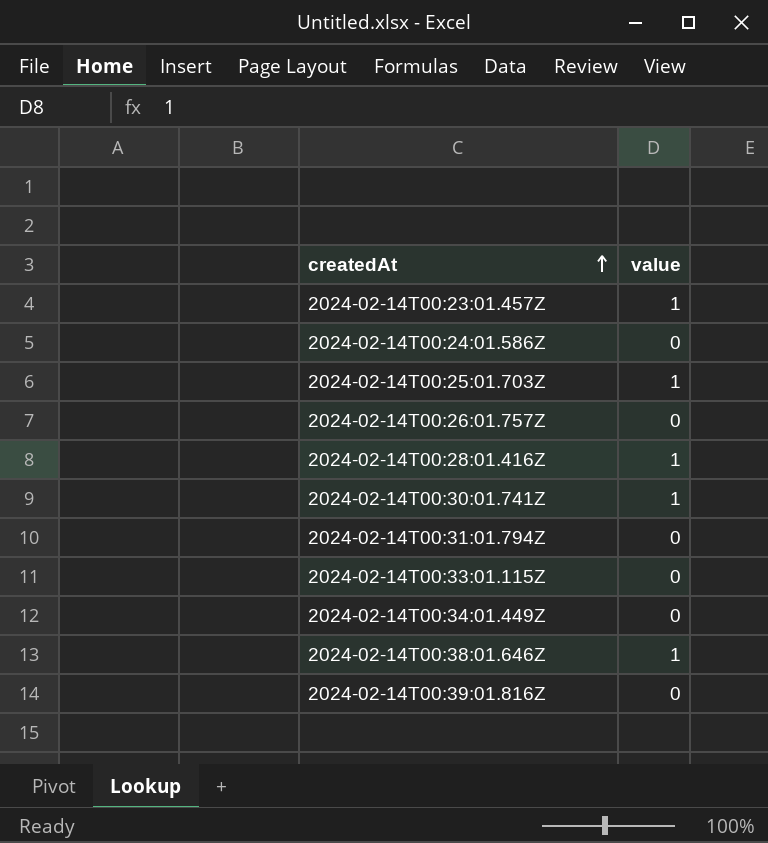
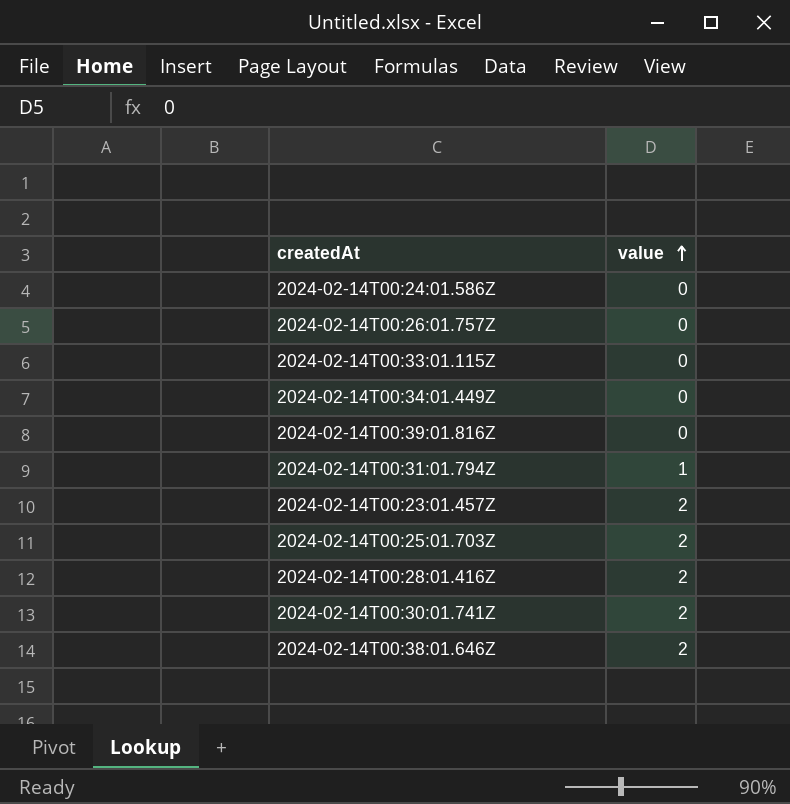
row order: createdAt ascending -> value ascending
2024-02-14T00:31:01.794Z | value: 0 -> 1
2024-02-14T00:23:01.457Z | value: 1 -> 2
2024-02-14T00:25:01.703Z | value: 1 -> 2
2024-02-14T00:28:01.416Z | value: 1 -> 2
2024-02-14T00:30:01.741Z | value: 1 -> 2
2024-02-14T00:38:01.646Z | value: 1 -> 2

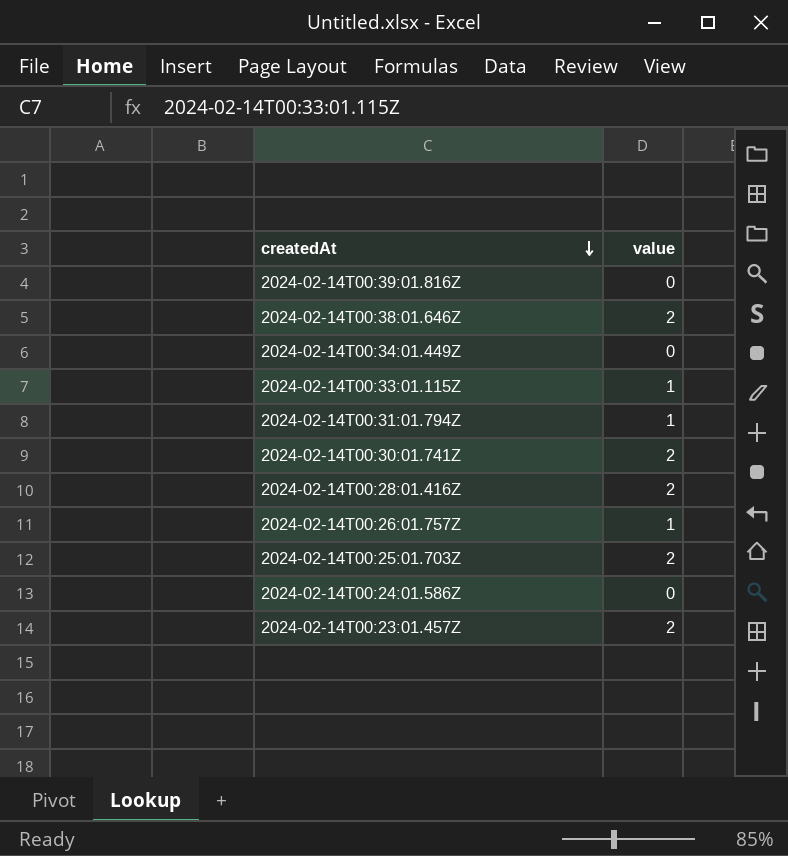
row order: value ascending -> createdAt descending
2024-02-14T00:33:01.115Z | value: 0 -> 1
2024-02-14T00:26:01.757Z | value: 0 -> 1

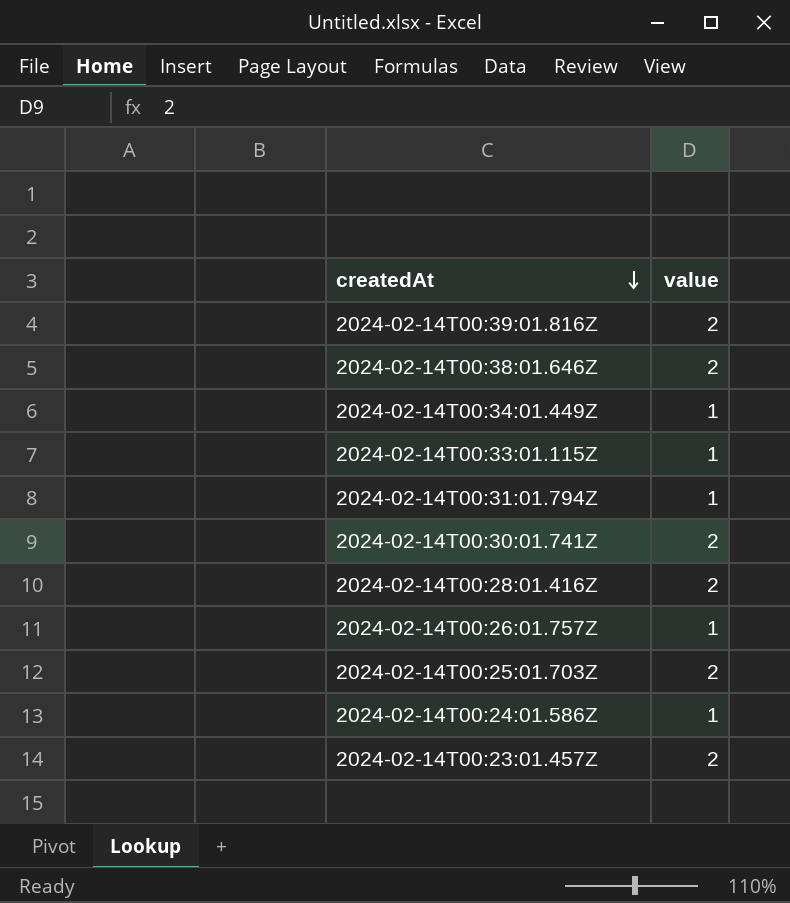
2024-02-14T00:39:01.816Z | value: 0 -> 2
2024-02-14T00:34:01.449Z | value: 0 -> 1
2024-02-14T00:24:01.586Z | value: 0 -> 1

